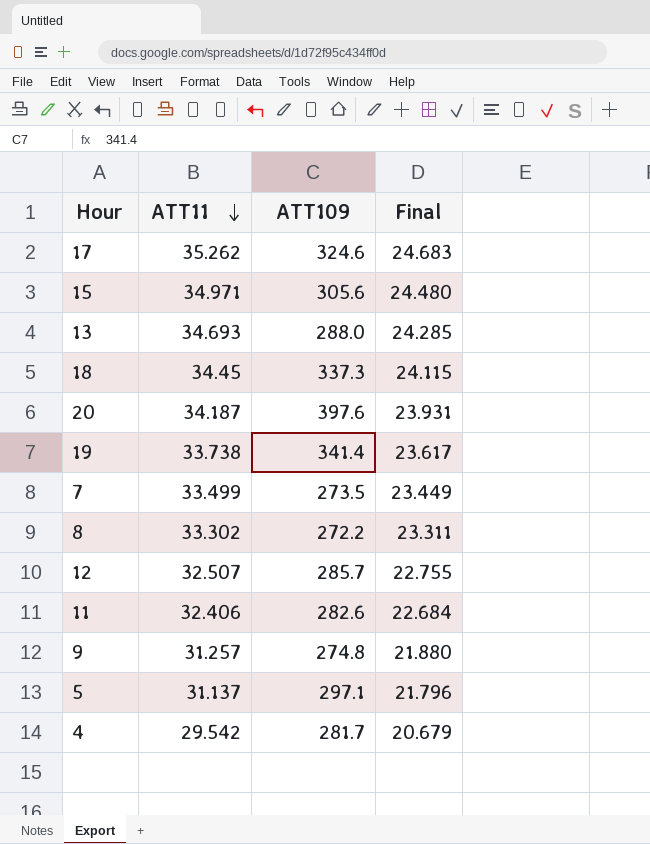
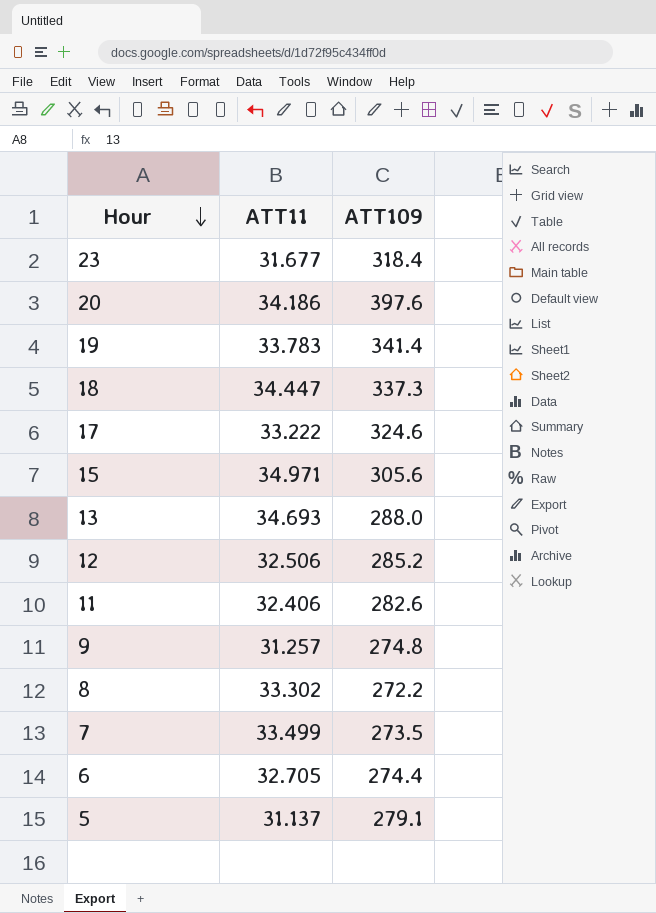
row order: ATT11 descending -> Hour descending
column Final | formula: [ATT11] * 0.7 -> none
row 4: 29.542 | 281.7 | 20.679 -> none
row 23: none -> 31.677 | 318.4
20 | ATT11: 34.187 -> 34.186
19 | ATT11: 33.738 -> 33.783
18 | ATT11: 34.45 -> 34.447
17 | ATT11: 35.262 -> 33.222
12 | ATT11: 32.507 -> 32.506
12 | ATT109: 285.7 -> 285.2
row 6: none -> 32.705 | 274.4
5 | ATT109: 297.1 -> 279.1

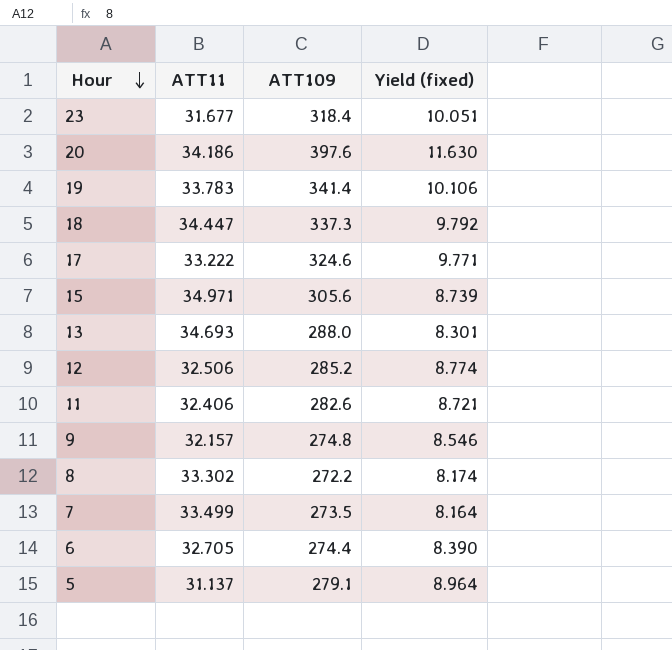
column Yield (fixed) | formula: none -> [ATT109] / [ATT11]
9 | ATT11: 31.257 -> 32.157

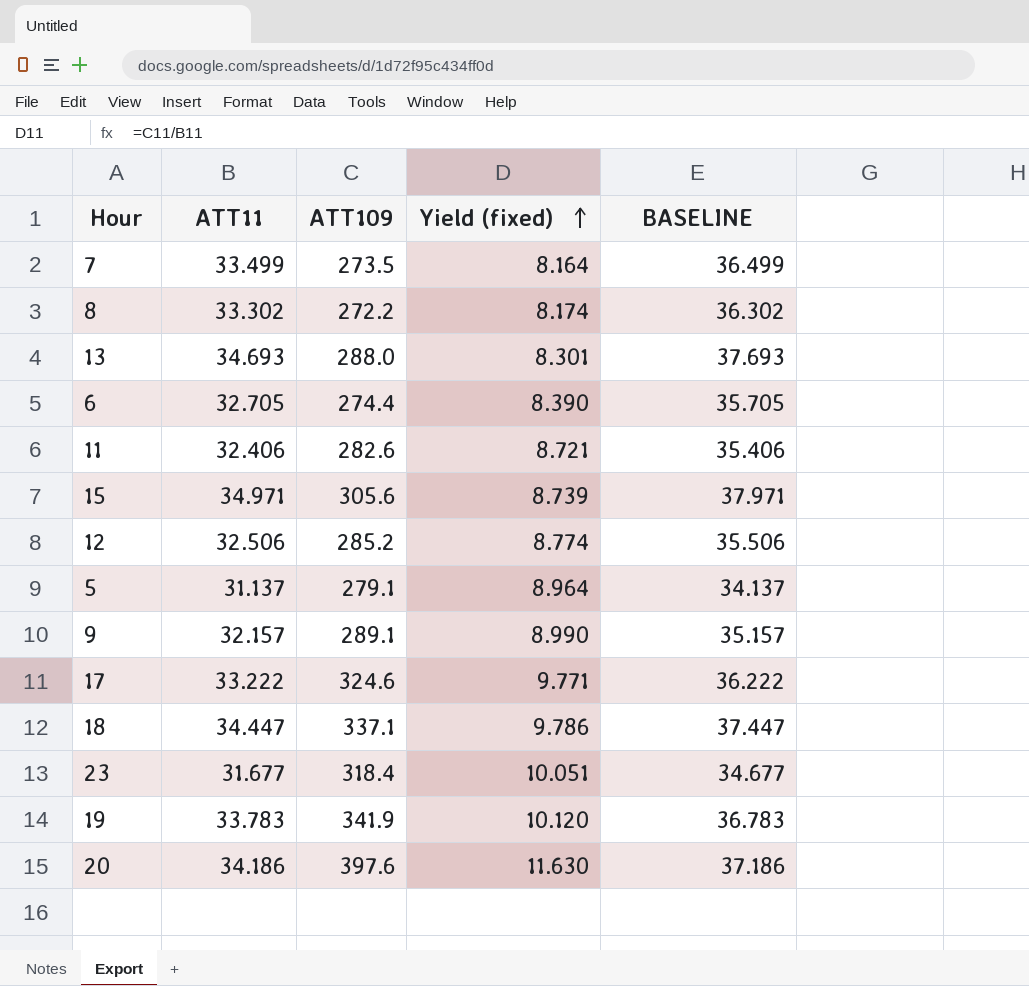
row order: Hour descending -> Yield (fixed) ascending
column BASELINE | formula: none -> [ATT11] + 3
9 | ATT109: 274.8 -> 289.1
9 | Yield (fixed): 8.546 -> 8.990
18 | ATT109: 337.3 -> 337.1
18 | Yield (fixed): 9.792 -> 9.786
19 | ATT109: 341.4 -> 341.9
19 | Yield (fixed): 10.106 -> 10.120

